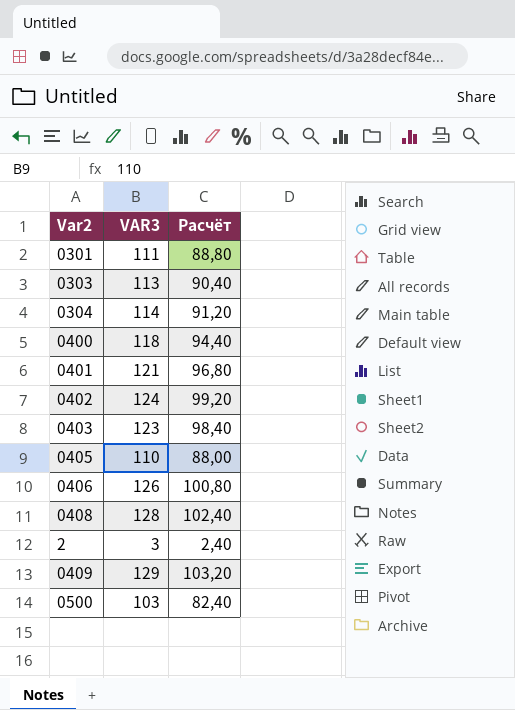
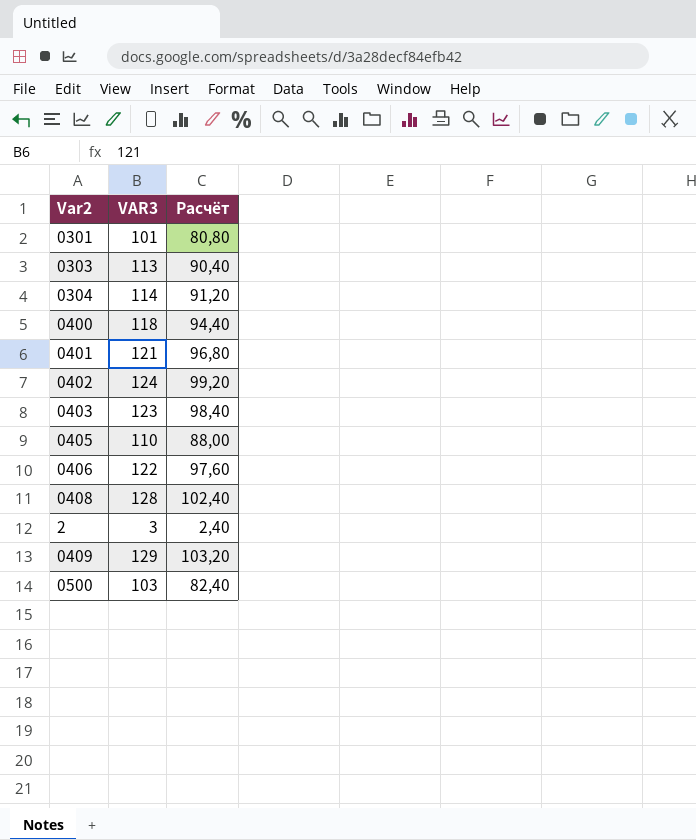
0301 | VAR3: 111 -> 101
0301 | Расчёт: 88,80 -> 80,80
0406 | VAR3: 126 -> 122
0406 | Расчёт: 100,80 -> 97,60

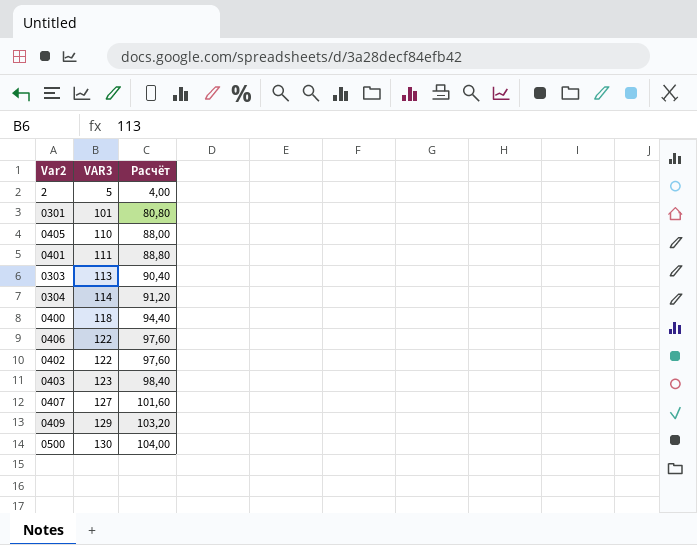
row order: none -> VAR3 ascending
row 0408: 128 | 102,40 -> none
2 | VAR3: 3 -> 5
2 | Расчёт: 2,40 -> 4,00
0401 | VAR3: 121 -> 111
0401 | Расчёт: 96,80 -> 88,80
0402 | VAR3: 124 -> 122
0402 | Расчёт: 99,20 -> 97,60
row 0407: none -> 127 | 101,60
0500 | VAR3: 103 -> 130
0500 | Расчёт: 82,40 -> 104,00

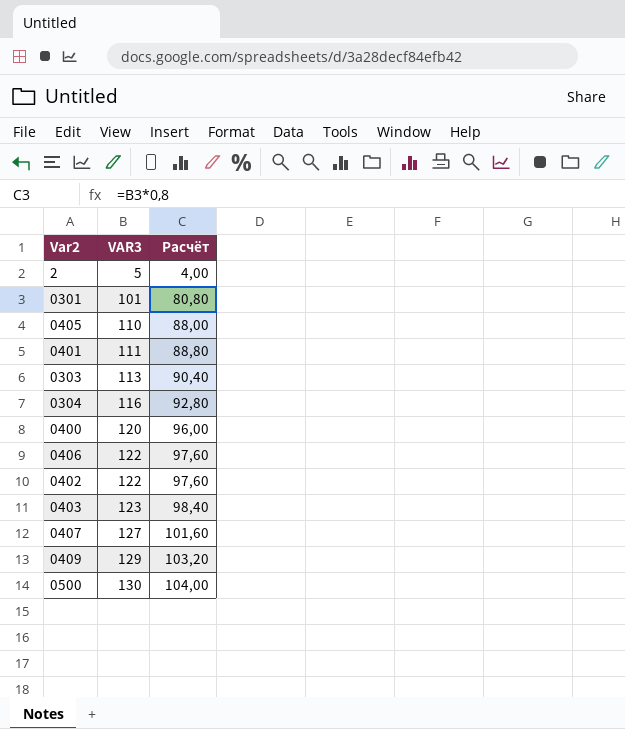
0304 | VAR3: 114 -> 116
0304 | Расчёт: 91,20 -> 92,80
0400 | VAR3: 118 -> 120
0400 | Расчёт: 94,40 -> 96,00

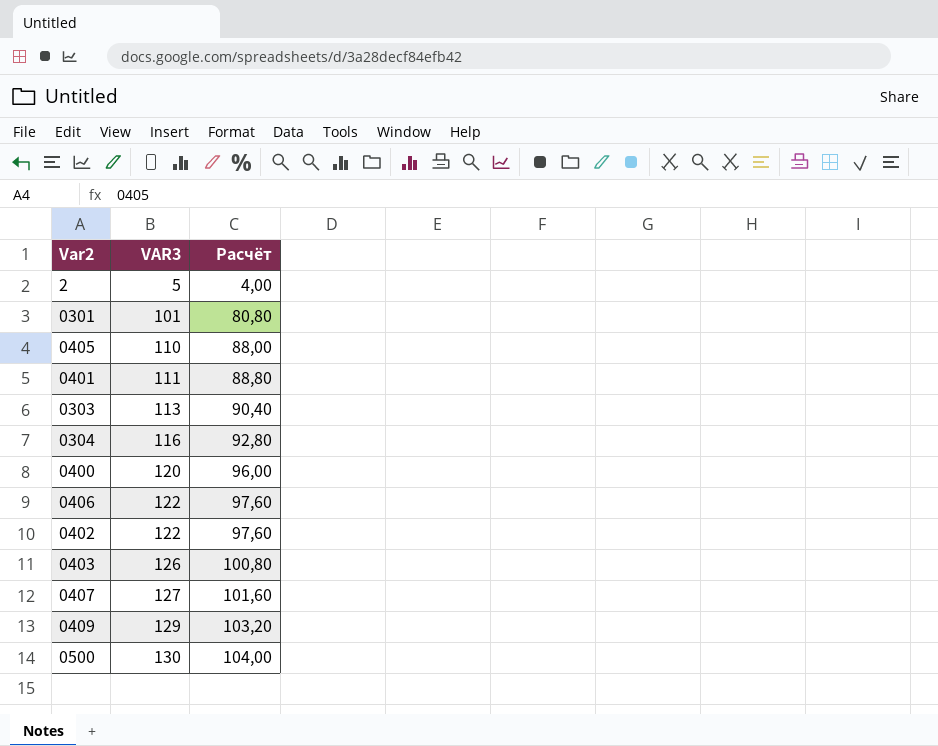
0403 | VAR3: 123 -> 126
0403 | Расчёт: 98,40 -> 100,80

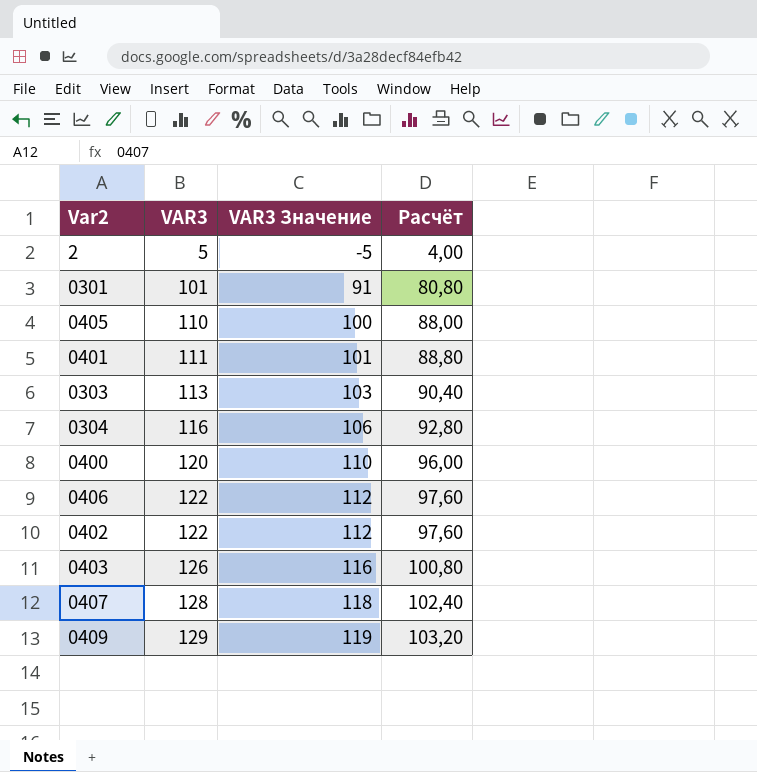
column VAR3 Значение | formula: none -> [VAR3] - 10
row 0500: 130 | 104,00 -> none
0407 | VAR3: 127 -> 128
0407 | Расчёт: 101,60 -> 102,40

